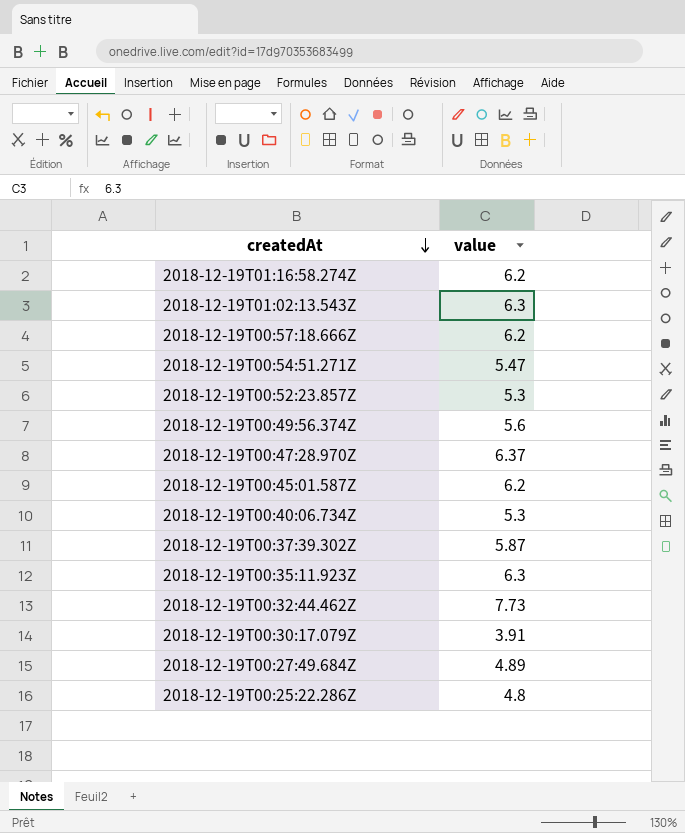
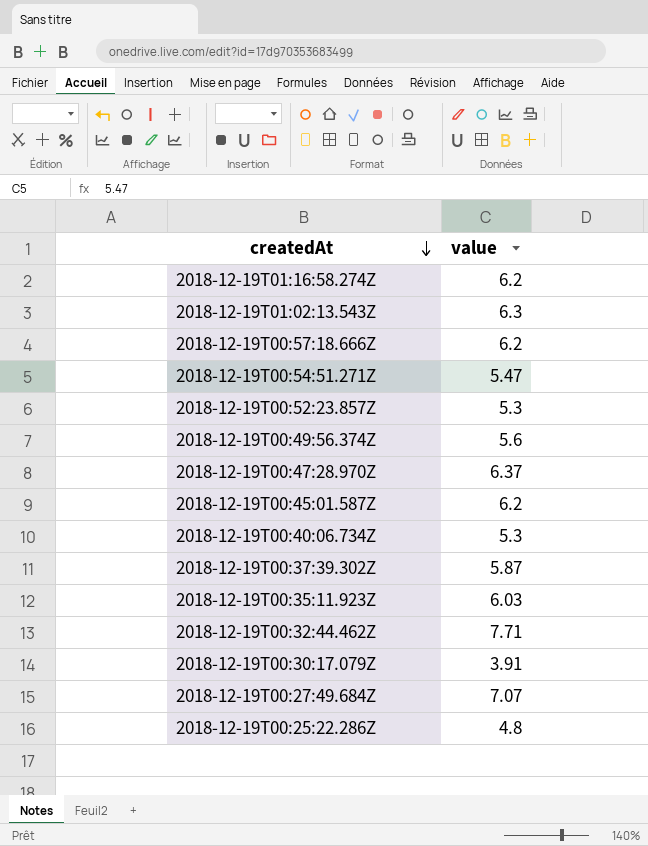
2018-12-19T00:35:11.923Z | value: 6.3 -> 6.03
2018-12-19T00:32:44.462Z | value: 7.73 -> 7.71
2018-12-19T00:27:49.684Z | value: 4.89 -> 7.07

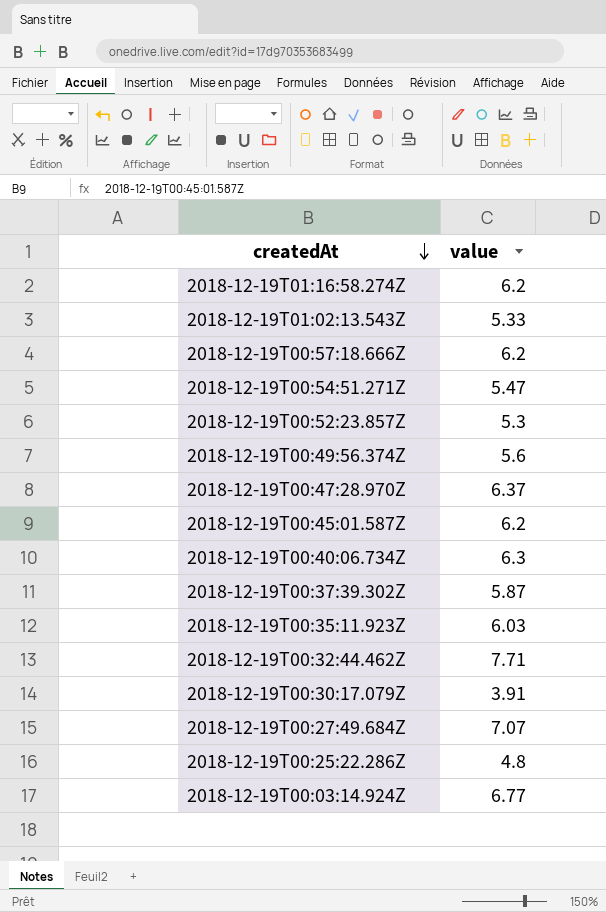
2018-12-19T01:02:13.543Z | value: 6.3 -> 5.33
2018-12-19T00:40:06.734Z | value: 5.3 -> 6.3
row 2018-12-19T00:03:14.924Z: none -> 6.77

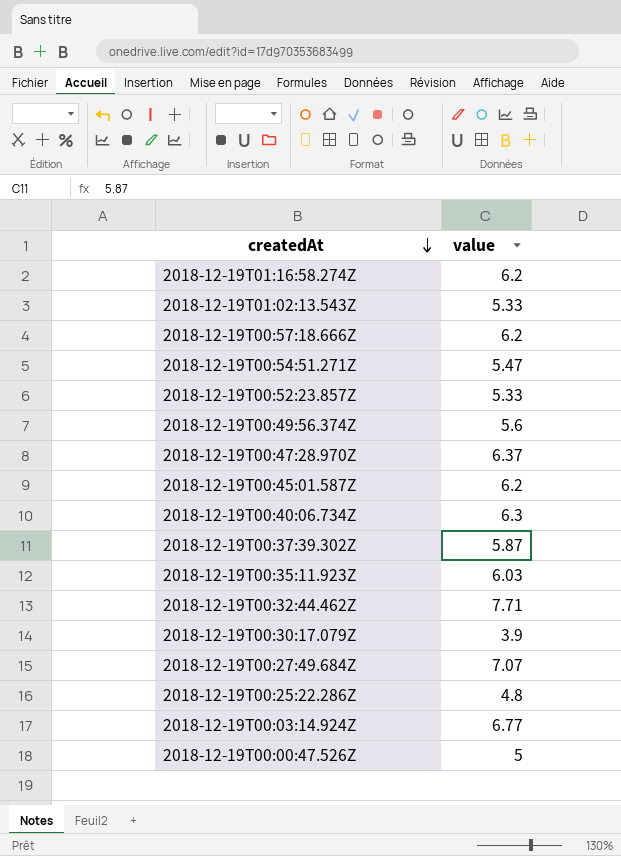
2018-12-19T00:52:23.857Z | value: 5.3 -> 5.33
2018-12-19T00:30:17.079Z | value: 3.91 -> 3.9
row 2018-12-19T00:00:47.526Z: none -> 5

